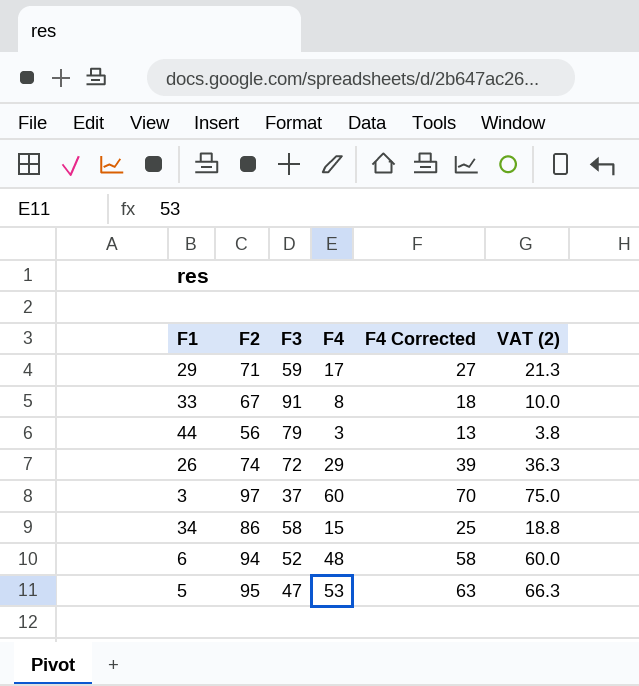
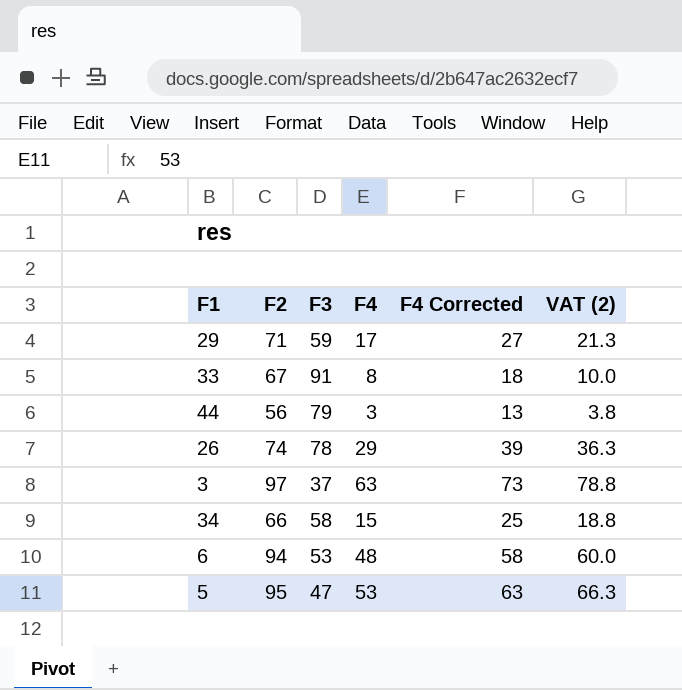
26 | F3: 72 -> 78
3 | F4: 60 -> 63
3 | F4 Corrected: 70 -> 73
3 | VAT (2): 75.0 -> 78.8
34 | F2: 86 -> 66
6 | F3: 52 -> 53

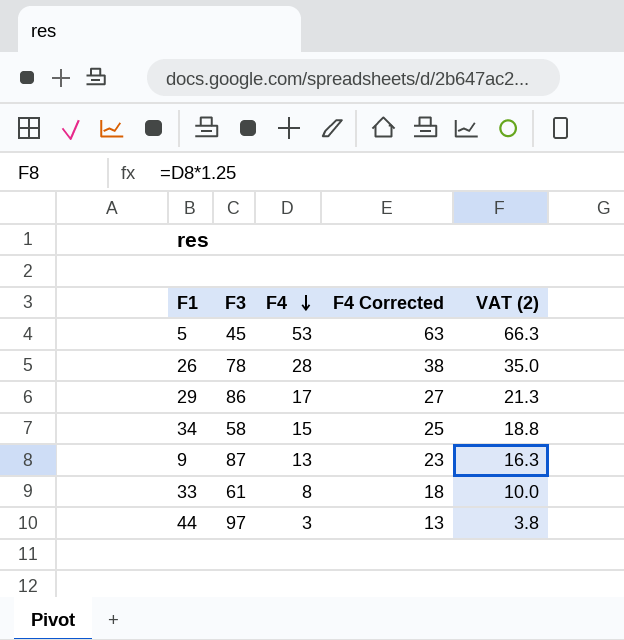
row order: none -> F4 descending
column F2 | position: 2 -> none
row 3: 97 | 37 | 63 | 73 | 78.8 -> none
row 6: 94 | 53 | 48 | 58 | 60.0 -> none
5 | F3: 47 -> 45
26 | F4: 29 -> 28
26 | F4 Corrected: 39 -> 38
26 | VAT (2): 36.3 -> 35.0
29 | F3: 59 -> 86
row 9: none -> 87 | 13 | 23 | 16.3
33 | F3: 91 -> 61
44 | F3: 79 -> 97

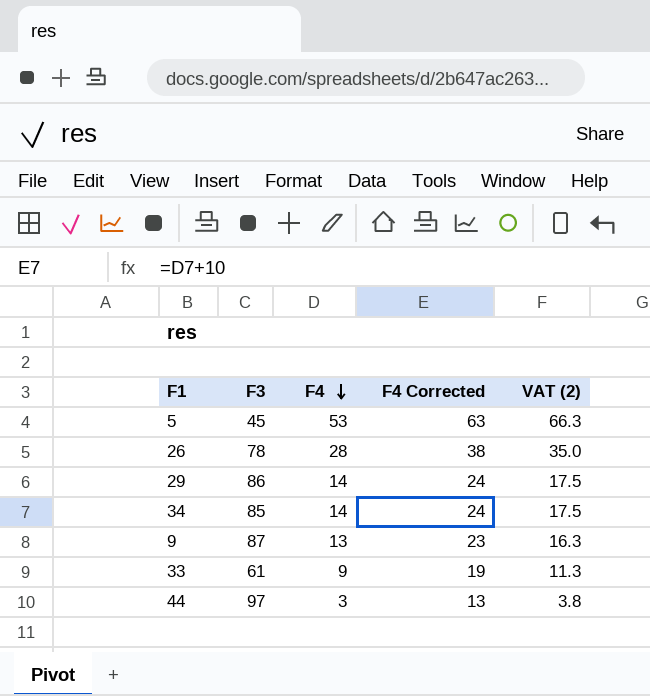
29 | F4: 17 -> 14
29 | F4 Corrected: 27 -> 24
29 | VAT (2): 21.3 -> 17.5
34 | F3: 58 -> 85
34 | F4: 15 -> 14
34 | F4 Corrected: 25 -> 24
34 | VAT (2): 18.8 -> 17.5
33 | F4: 8 -> 9
33 | F4 Corrected: 18 -> 19
33 | VAT (2): 10.0 -> 11.3

